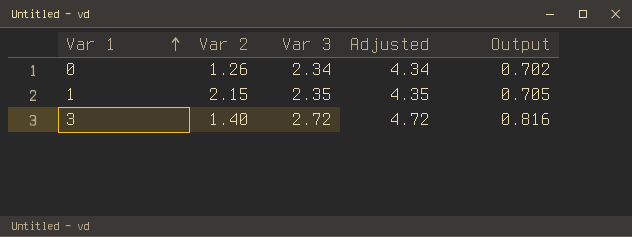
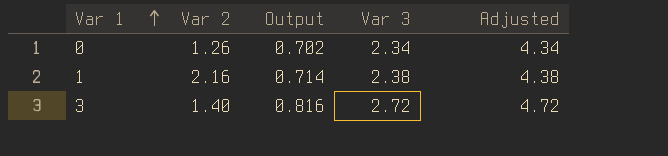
column Output | position: 5 -> 3
1 | Var 2: 2.15 -> 2.16
1 | Output: 0.705 -> 0.714
1 | Var 3: 2.35 -> 2.38
1 | Adjusted: 4.35 -> 4.38

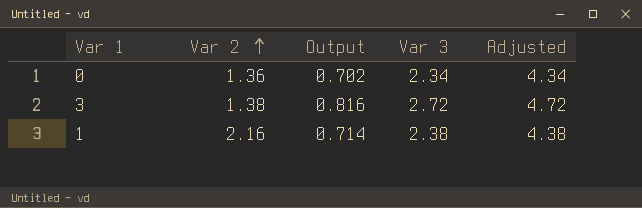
row order: Var 1 ascending -> Var 2 ascending
0 | Var 2: 1.26 -> 1.36
3 | Var 2: 1.40 -> 1.38

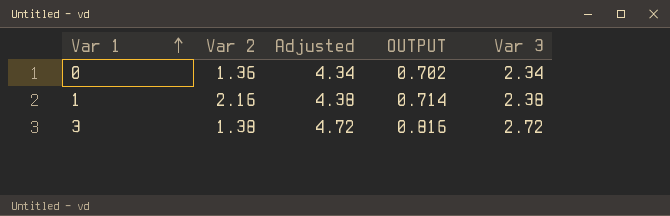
row order: Var 2 ascending -> Var 1 ascending
column Adjusted | position: 5 -> 3
column name: Output -> OUTPUT

